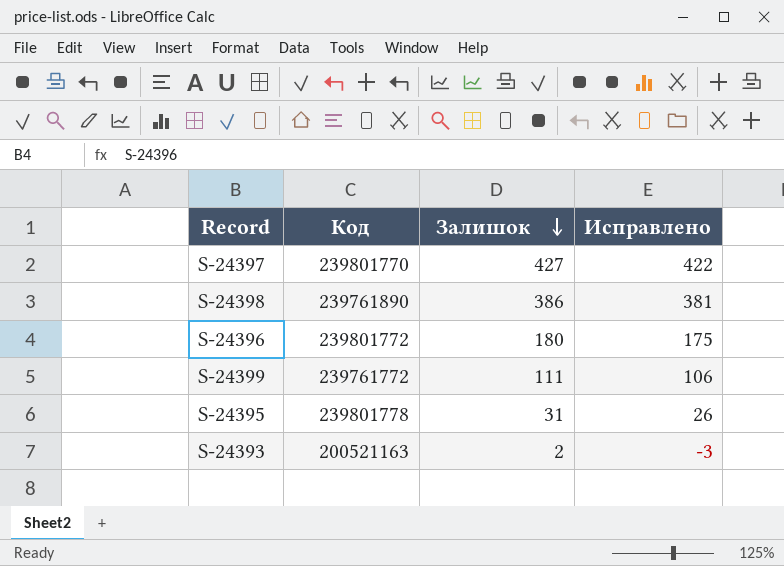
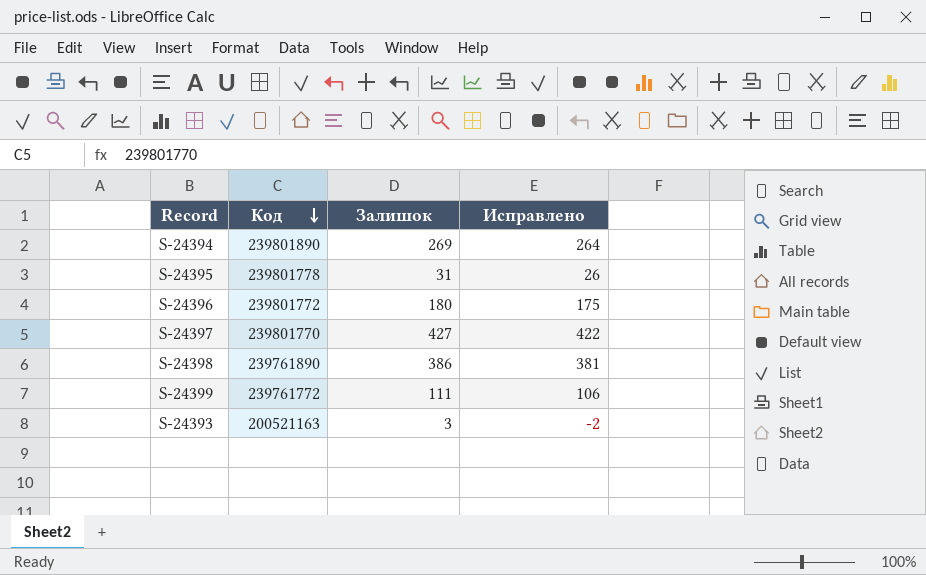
row order: Залишок descending -> Код descending
row S-24394: none -> 239801890 | 269 | 264
S-24393 | Залишок: 2 -> 3
S-24393 | Исправлено: -3 -> -2

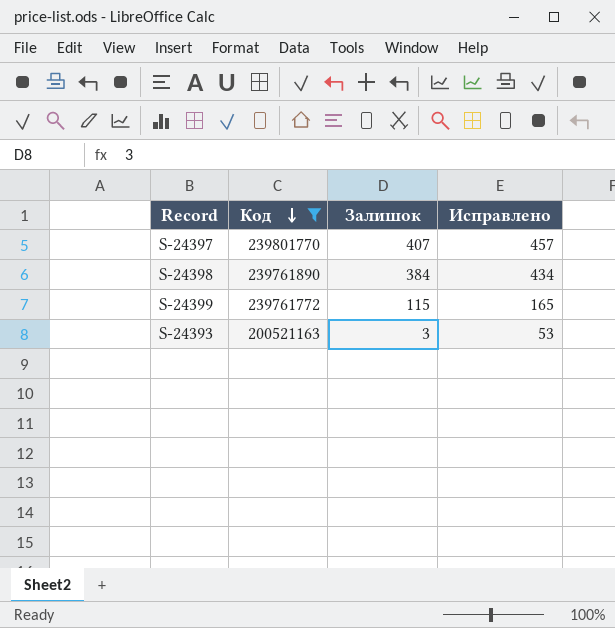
filter: none -> Код <= 239801770
column Исправлено | formula: [Залишок] - 5 -> [Залишок] + 50
S-24397 | Залишок: 427 -> 407
S-24398 | Залишок: 386 -> 384
S-24399 | Залишок: 111 -> 115

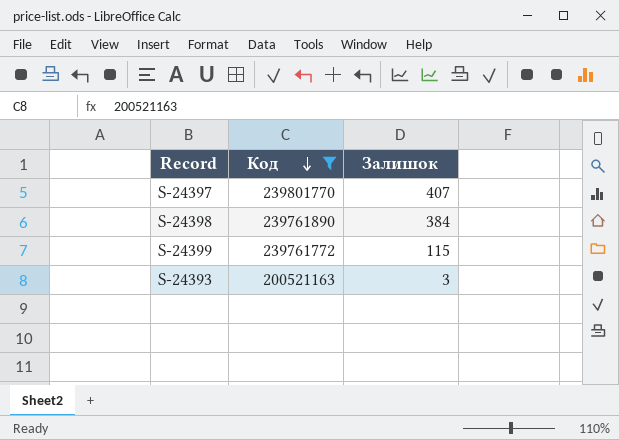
column Исправлено | formula: [Залишок] + 50 -> none

